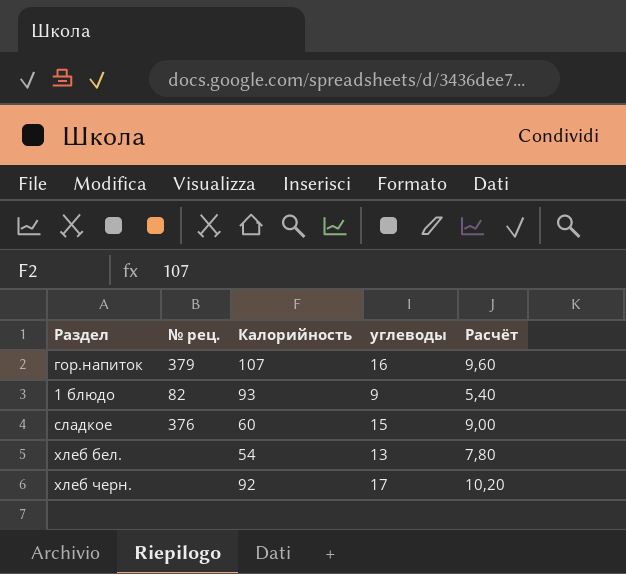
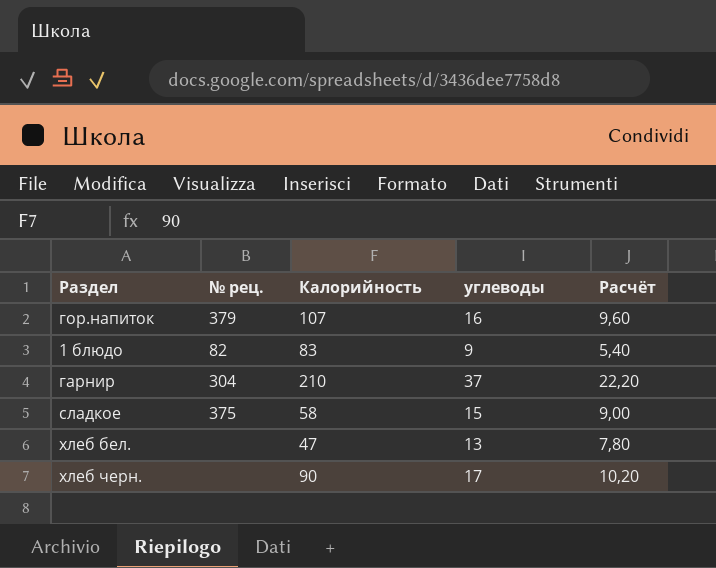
1 блюдо | Калорийность: 93 -> 83
row гарнир: none -> 304 | 210 | 37 | 22,20
сладкое | № рец.: 376 -> 375
сладкое | Калорийность: 60 -> 58
хлеб бел. | Калорийность: 54 -> 47
хлеб черн. | Калорийность: 92 -> 90

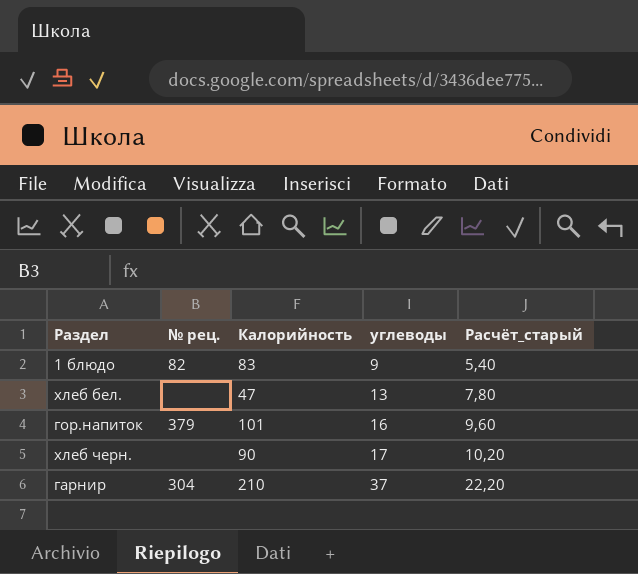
row order: none -> углеводы ascending
column name: Расчёт -> Расчёт_старый
row сладкое: 375 | 58 | 15 | 9,00 -> none
гор.напиток | Калорийность: 107 -> 101

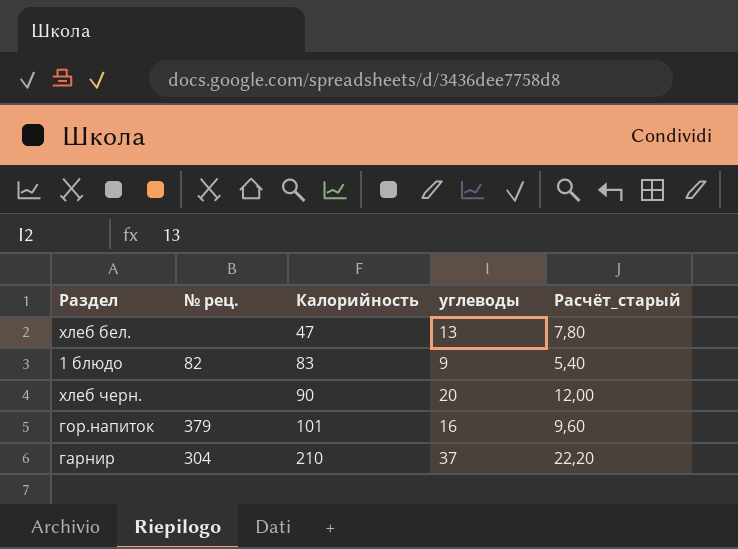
row order: углеводы ascending -> Калорийность ascending
хлеб черн. | углеводы: 17 -> 20
хлеб черн. | Расчёт_старый: 10,20 -> 12,00

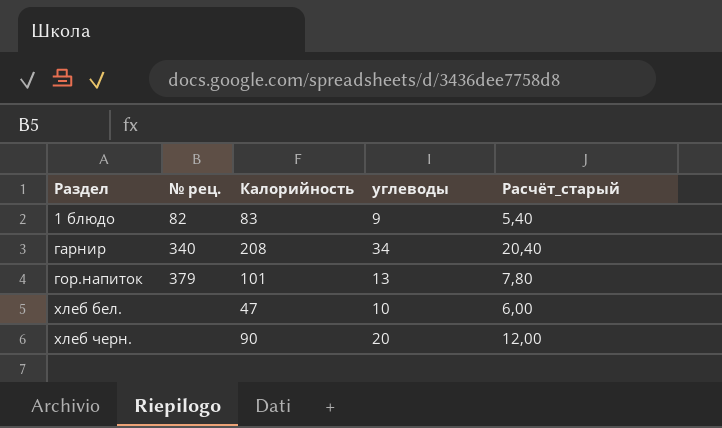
row order: Калорийность ascending -> Раздел ascending
гарнир | № рец.: 304 -> 340
гарнир | Калорийность: 210 -> 208
гарнир | углеводы: 37 -> 34
гарнир | Расчёт_старый: 22,20 -> 20,40
гор.напиток | углеводы: 16 -> 13
гор.напиток | Расчёт_старый: 9,60 -> 7,80
хлеб бел. | углеводы: 13 -> 10
хлеб бел. | Расчёт_старый: 7,80 -> 6,00

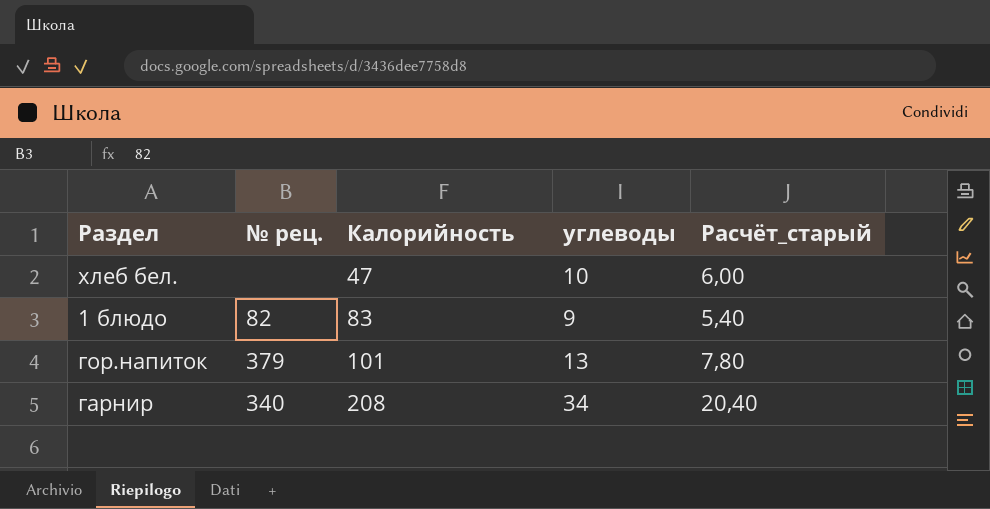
row order: Раздел ascending -> Калорийность ascending
row хлеб черн.: none | 90 | 20 | 12,00 -> none

